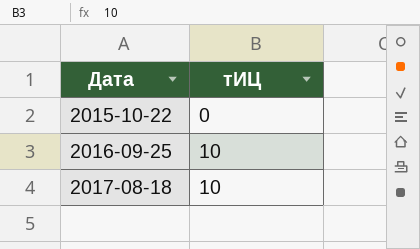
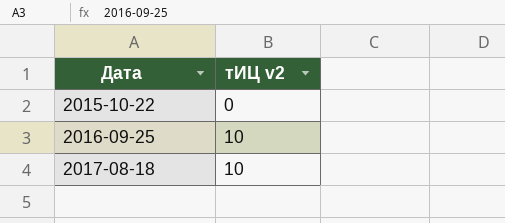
column name: тИЦ -> тИЦ v2

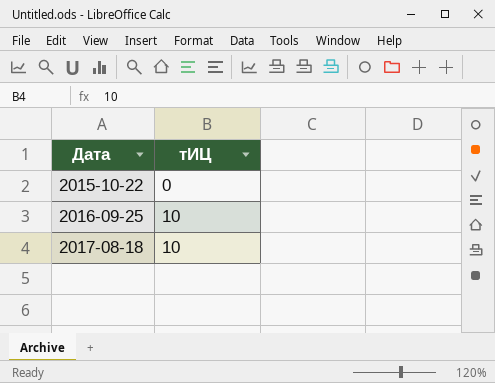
column name: тИЦ v2 -> тИЦ

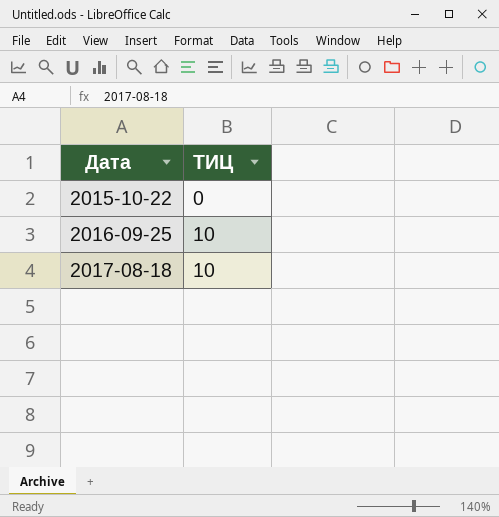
column name: тИЦ -> ТИЦ

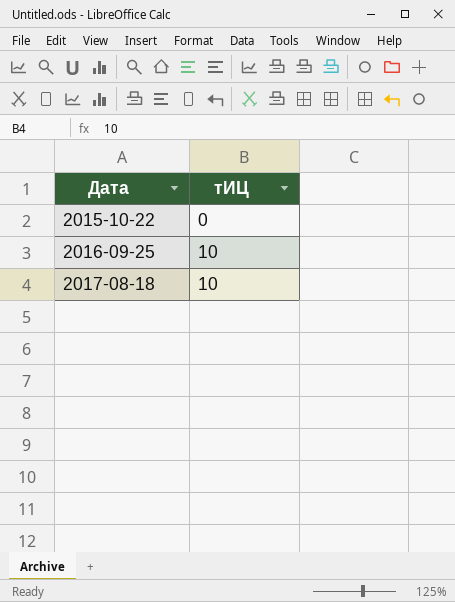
column name: ТИЦ -> тИЦ

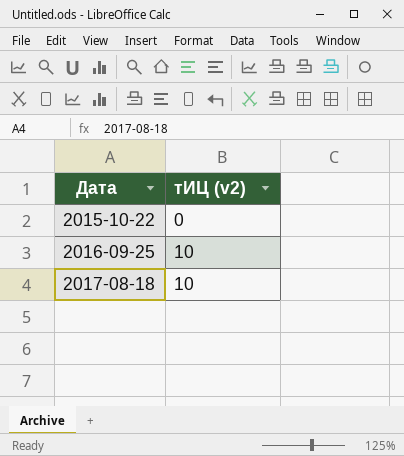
column name: тИЦ -> тИЦ (v2)

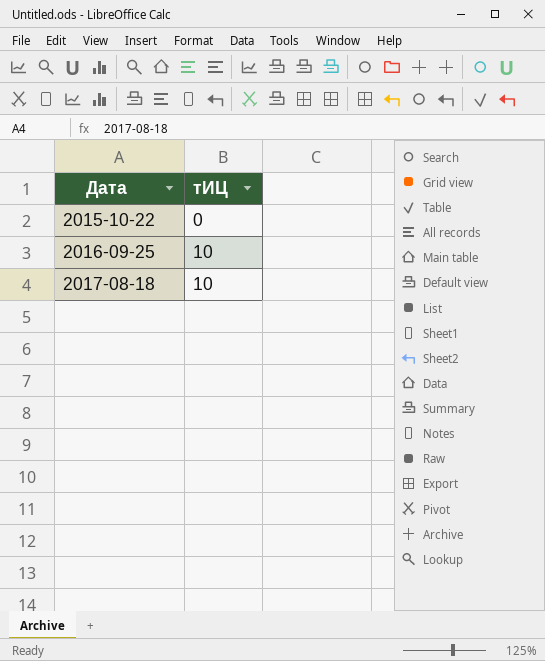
column name: тИЦ (v2) -> тИЦ

